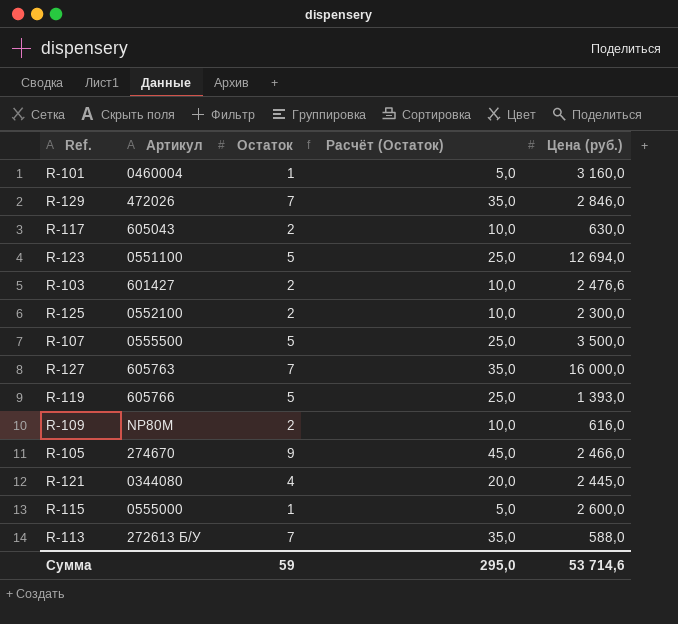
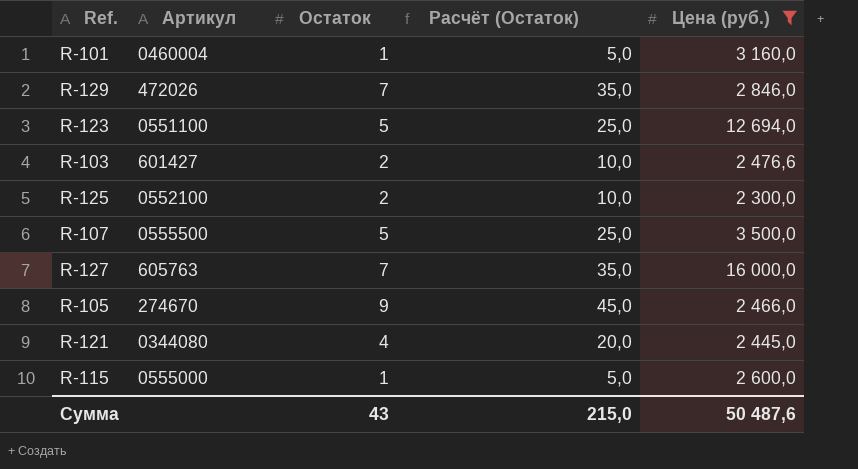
filter: none -> Цена (руб.) >= 2 300,0
Сумма | Остаток: 59 -> 43
Сумма | Расчёт (Остаток): 295,0 -> 215,0
Сумма | Цена (руб.): 53 714,6 -> 50 487,6

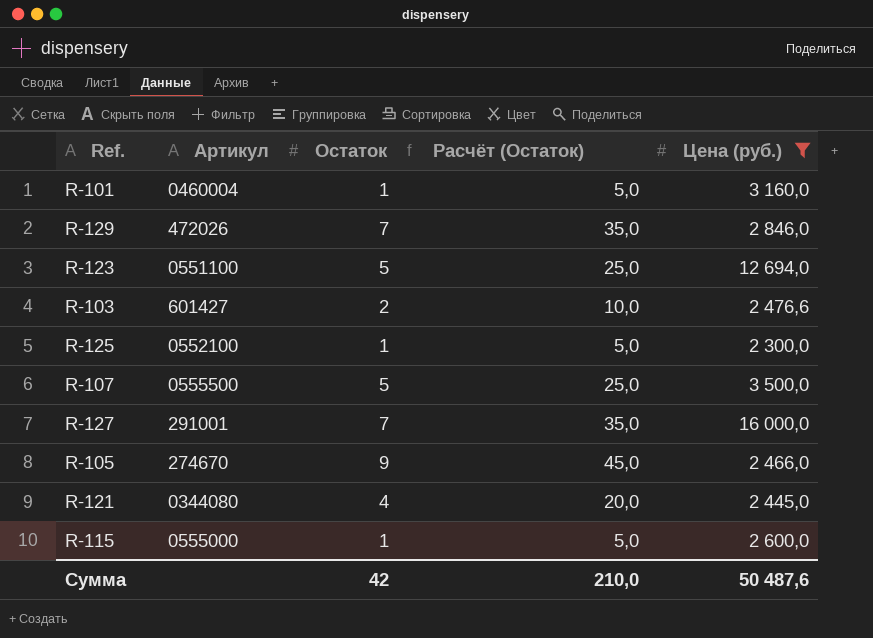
R-125 | Остаток: 2 -> 1
R-125 | Расчёт (Остаток): 10,0 -> 5,0
R-127 | Артикул: 605763 -> 291001
Сумма | Остаток: 43 -> 42
Сумма | Расчёт (Остаток): 215,0 -> 210,0

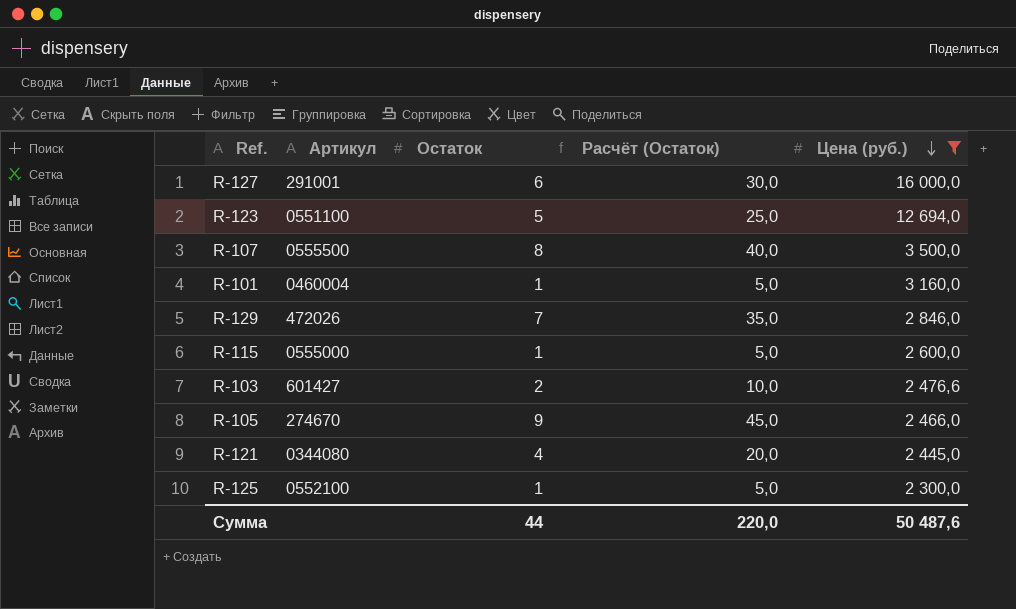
row order: none -> Цена (руб.) descending
R-127 | Остаток: 7 -> 6
R-127 | Расчёт (Остаток): 35,0 -> 30,0
R-107 | Остаток: 5 -> 8
R-107 | Расчёт (Остаток): 25,0 -> 40,0
Сумма | Остаток: 42 -> 44
Сумма | Расчёт (Остаток): 210,0 -> 220,0

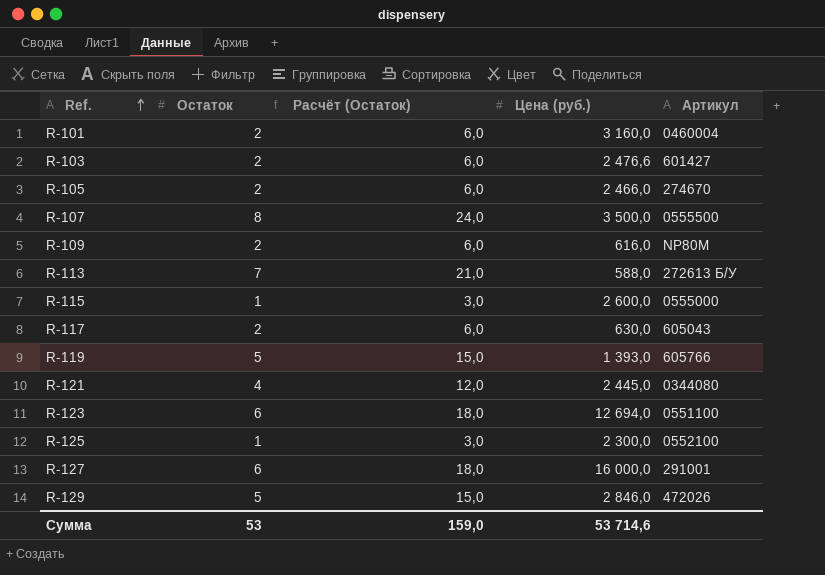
filter: Цена (руб.) >= 2 300,0 -> none
row order: Цена (руб.) descending -> Ref. ascending
column Расчёт (Остаток) | formula: [Остаток] * 5 -> [Остаток] * 3
column Артикул | position: 2 -> 5
R-101 | Остаток: 1 -> 2
R-105 | Остаток: 9 -> 2
R-123 | Остаток: 5 -> 6
R-129 | Остаток: 7 -> 5
Сумма | Остаток: 44 -> 53
Сумма | Расчёт (Остаток): 220,0 -> 159,0
Сумма | Цена (руб.): 50 487,6 -> 53 714,6

